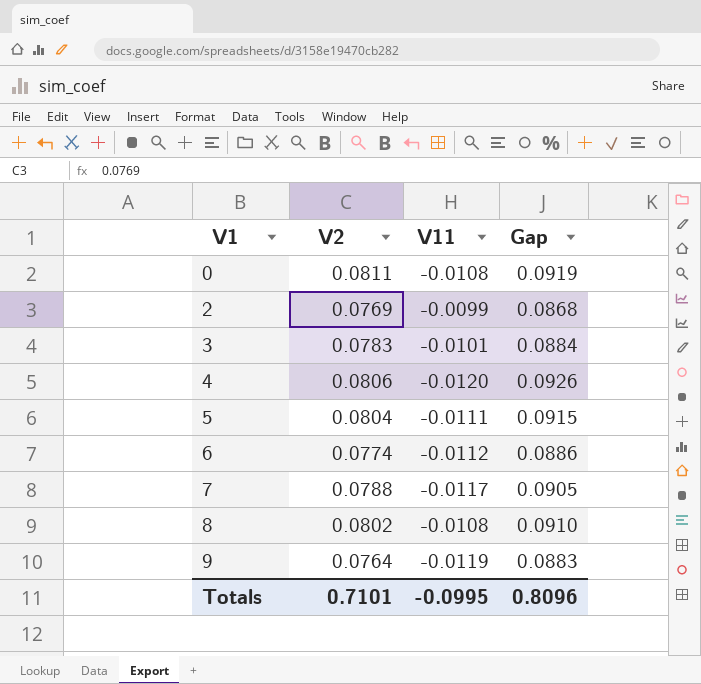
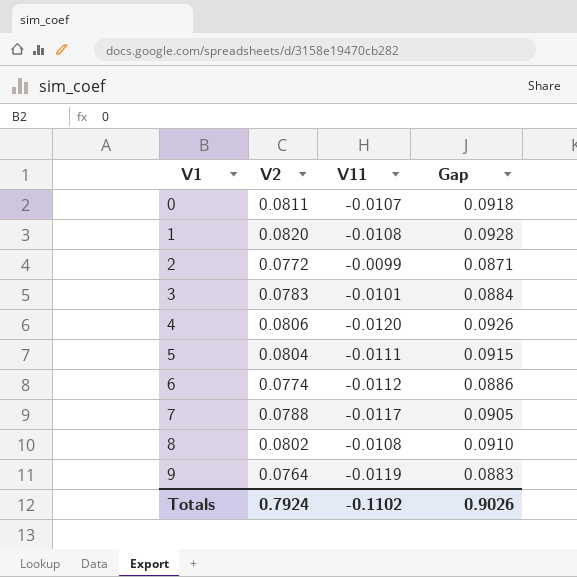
0 | V11: -0.0108 -> -0.0107
0 | Gap: 0.0919 -> 0.0918
row 1: none -> 0.0820 | -0.0108 | 0.0928
2 | V2: 0.0769 -> 0.0772
2 | Gap: 0.0868 -> 0.0871
Totals | V2: 0.7101 -> 0.7924
Totals | V11: -0.0995 -> -0.1102
Totals | Gap: 0.8096 -> 0.9026

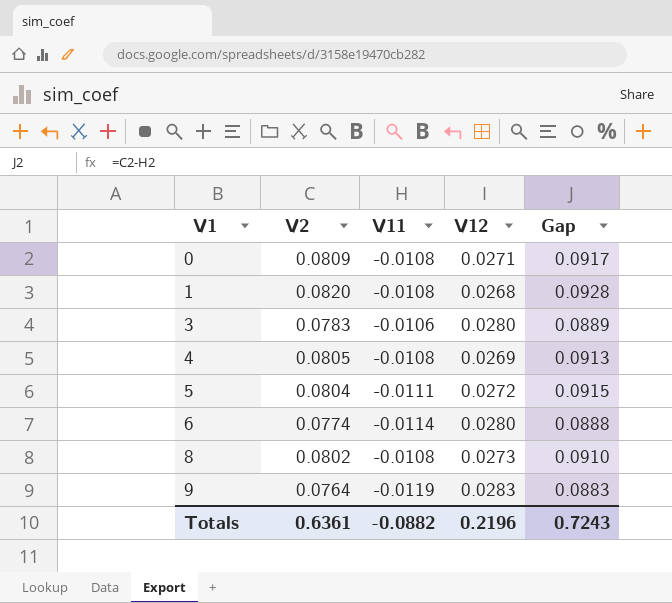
column V12 | position: none -> 4
row 2: 0.0772 | -0.0099 | 0.0871 -> none
row 7: 0.0788 | -0.0117 | 0.0905 -> none
0 | V2: 0.0811 -> 0.0809
0 | V11: -0.0107 -> -0.0108
0 | Gap: 0.0918 -> 0.0917
3 | V11: -0.0101 -> -0.0106
3 | Gap: 0.0884 -> 0.0889
4 | V2: 0.0806 -> 0.0805
4 | V11: -0.0120 -> -0.0108
4 | Gap: 0.0926 -> 0.0913
6 | V11: -0.0112 -> -0.0114
6 | Gap: 0.0886 -> 0.0888
Totals | V2: 0.7924 -> 0.6361
Totals | V11: -0.1102 -> -0.0882
Totals | Gap: 0.9026 -> 0.7243

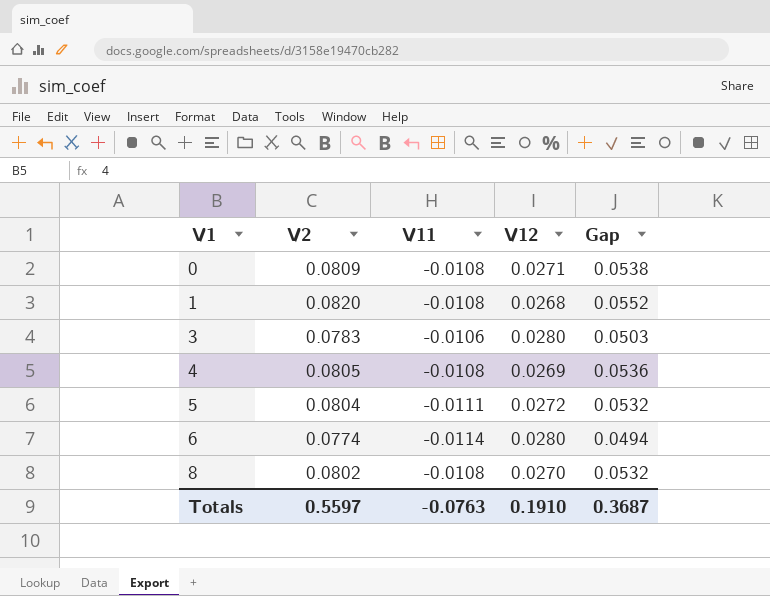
column Gap | formula: [V2] - [V11] -> [V2] - [V12]
row 9: 0.0764 | -0.0119 | 0.0283 | 0.0883 -> none
8 | V12: 0.0273 -> 0.0270
Totals | V2: 0.6361 -> 0.5597
Totals | V11: -0.0882 -> -0.0763
Totals | V12: 0.2196 -> 0.1910
Totals | Gap: 0.7243 -> 0.3687

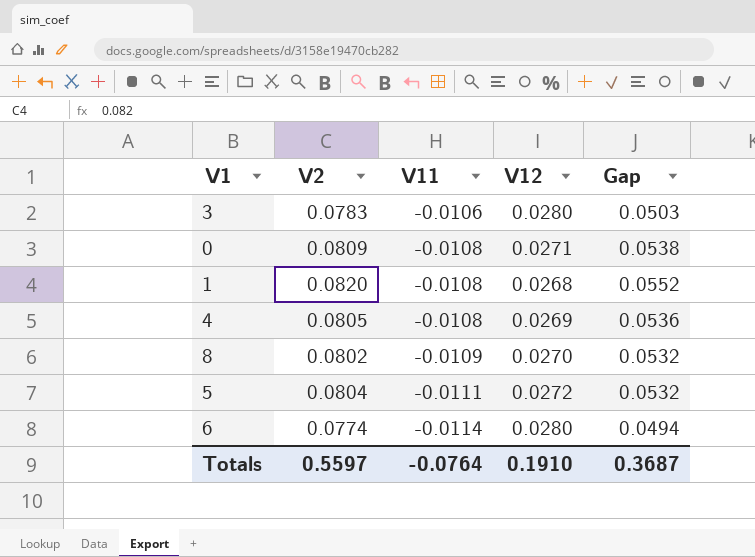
row order: V1 ascending -> V11 descending
8 | V11: -0.0108 -> -0.0109
Totals | V11: -0.0763 -> -0.0764

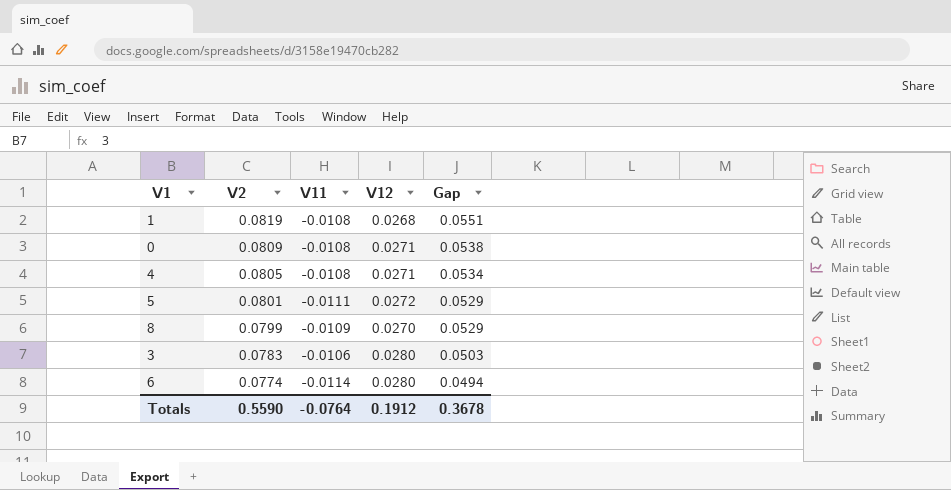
row order: V11 descending -> V2 descending
1 | V2: 0.0820 -> 0.0819
1 | Gap: 0.0552 -> 0.0551
4 | V12: 0.0269 -> 0.0271
4 | Gap: 0.0536 -> 0.0534
5 | V2: 0.0804 -> 0.0801
5 | Gap: 0.0532 -> 0.0529
8 | V2: 0.0802 -> 0.0799
8 | Gap: 0.0532 -> 0.0529
Totals | V2: 0.5597 -> 0.5590
Totals | V12: 0.1910 -> 0.1912
Totals | Gap: 0.3687 -> 0.3678

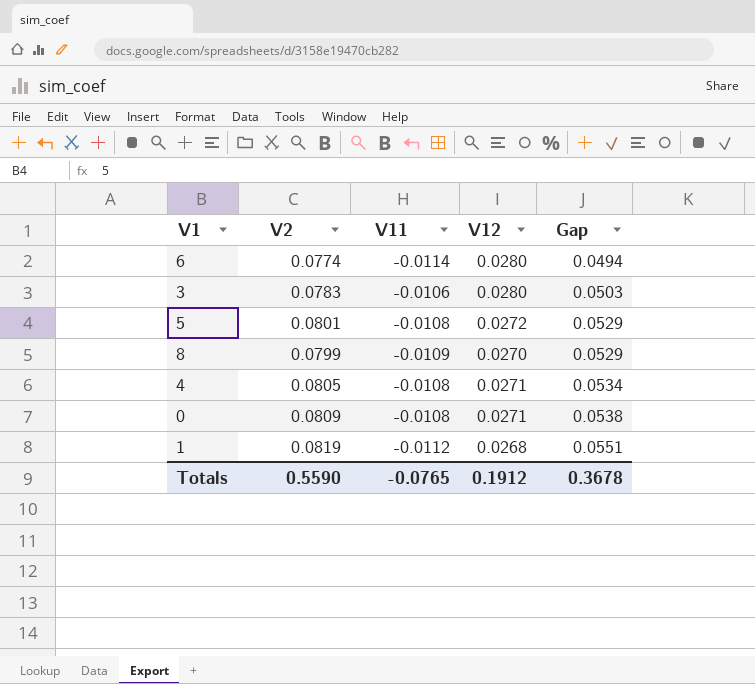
row order: V2 descending -> Gap ascending
5 | V11: -0.0111 -> -0.0108
1 | V11: -0.0108 -> -0.0112
Totals | V11: -0.0764 -> -0.0765

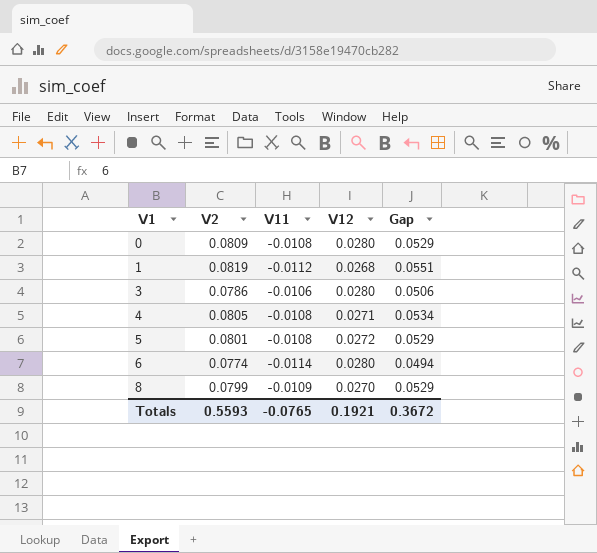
row order: Gap ascending -> V1 ascending
0 | V12: 0.0271 -> 0.0280
0 | Gap: 0.0538 -> 0.0529
3 | V2: 0.0783 -> 0.0786
3 | Gap: 0.0503 -> 0.0506
Totals | V2: 0.5590 -> 0.5593
Totals | V12: 0.1912 -> 0.1921
Totals | Gap: 0.3678 -> 0.3672

